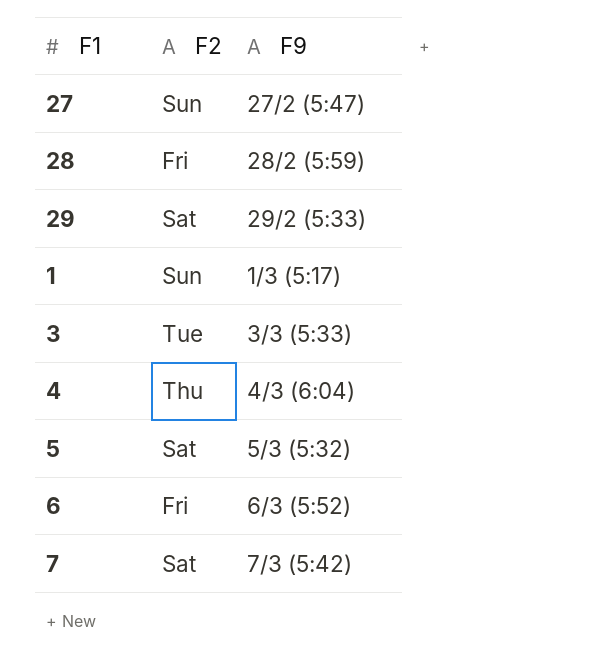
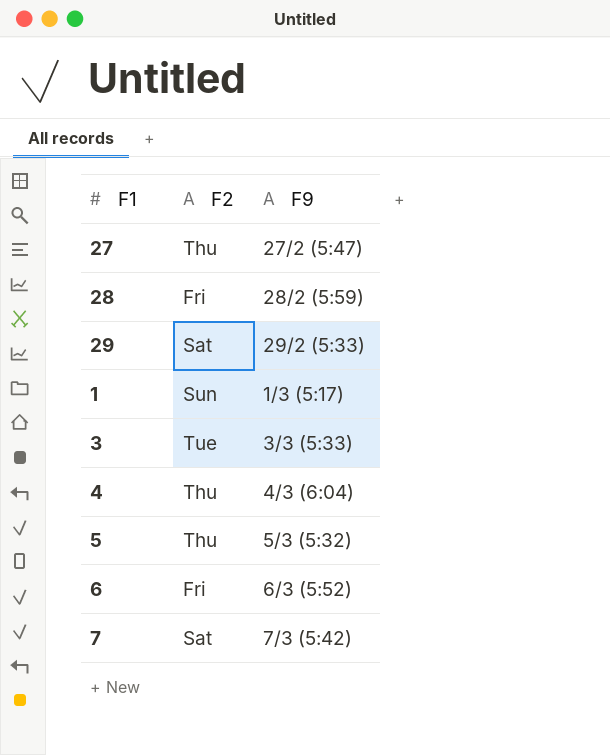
27 | F2: Sun -> Thu
5 | F2: Sat -> Thu

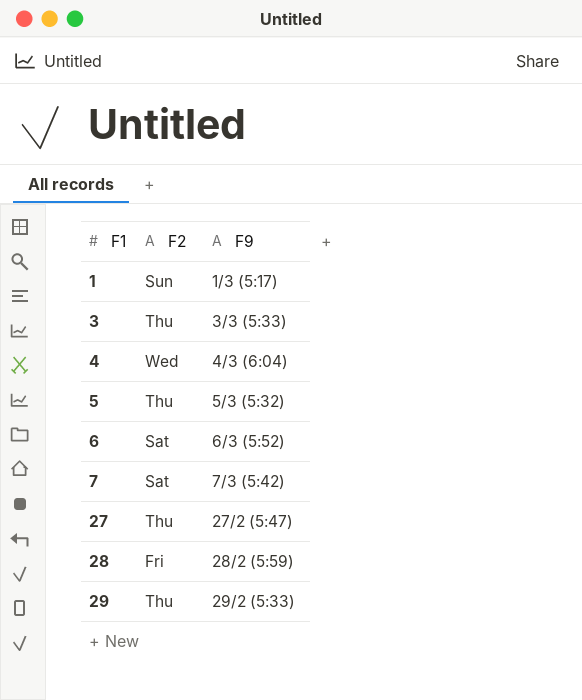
row order: none -> F1 ascending
3 | F2: Tue -> Thu
4 | F2: Thu -> Wed
6 | F2: Fri -> Sat
29 | F2: Sat -> Thu

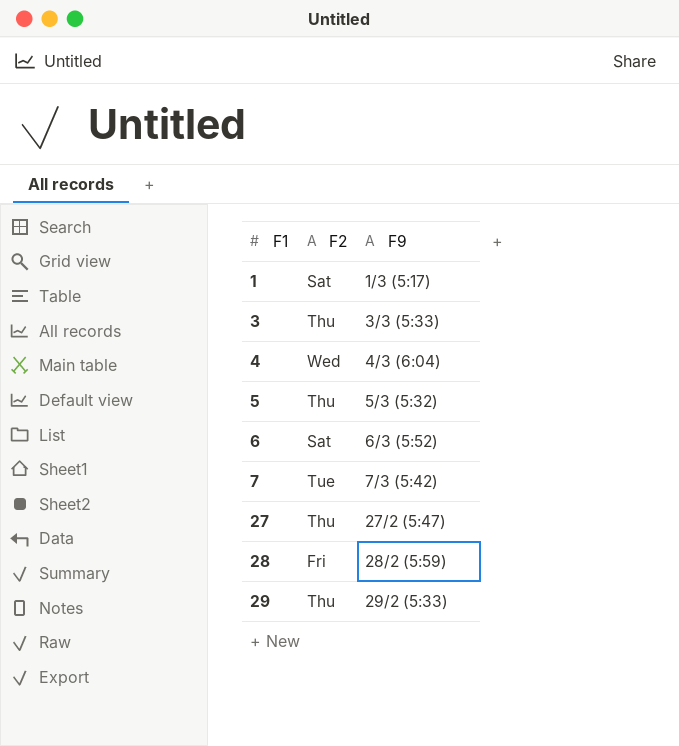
1 | F2: Sun -> Sat
7 | F2: Sat -> Tue

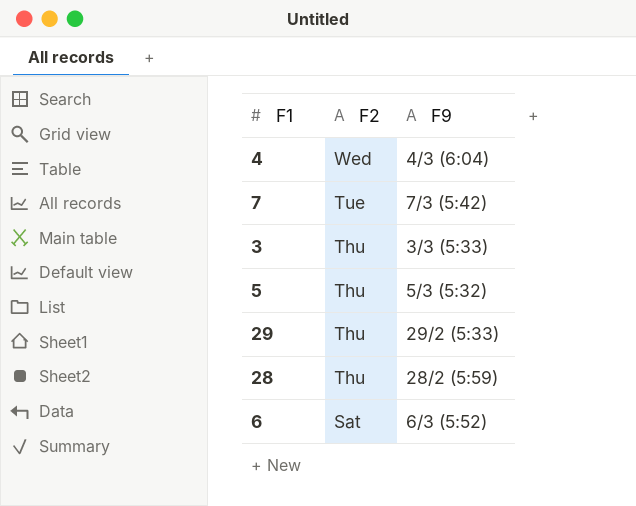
row order: F1 ascending -> F2 descending
row 1: Sat | 1/3 (5:17) -> none
row 27: Thu | 27/2 (5:47) -> none
28 | F2: Fri -> Thu

